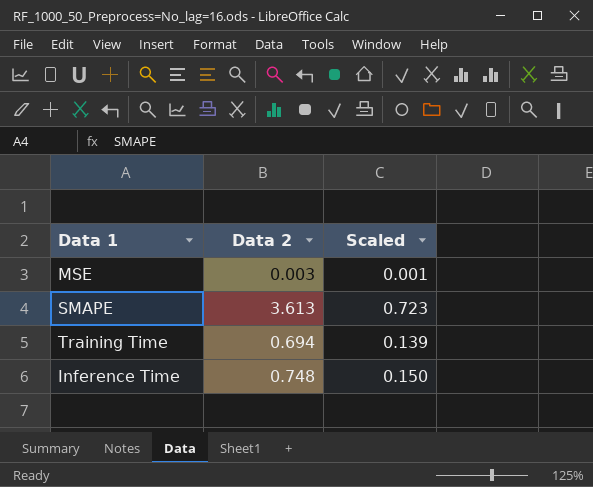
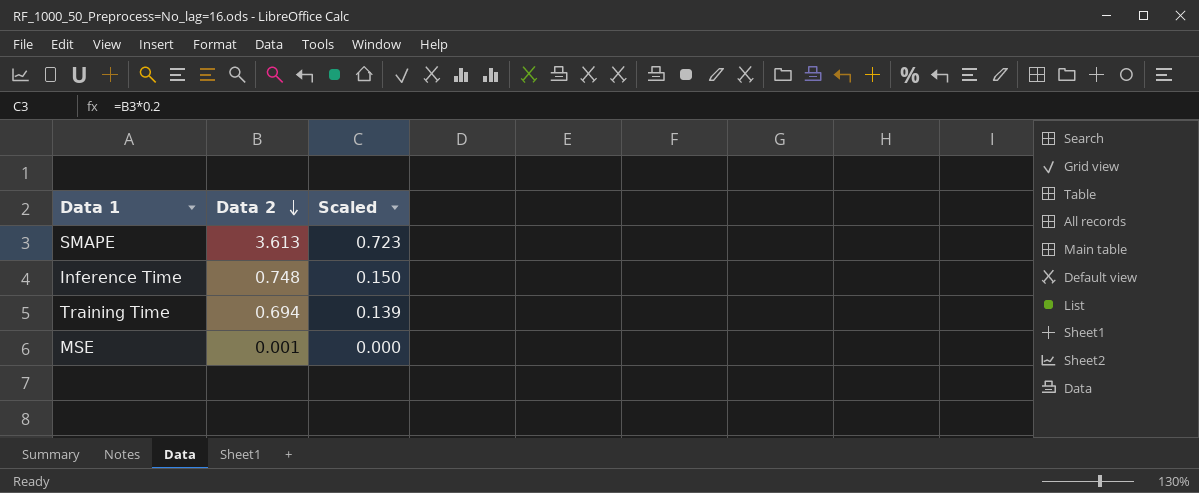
row order: none -> Data 2 descending
MSE | Data 2: 0.003 -> 0.001
MSE | Scaled: 0.001 -> 0.000

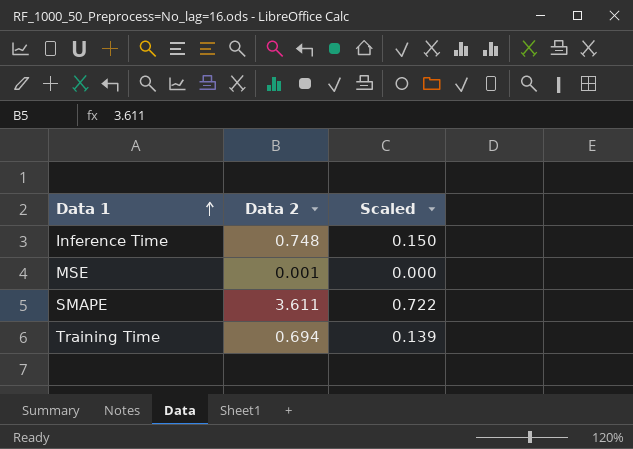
row order: Data 2 descending -> Data 1 ascending
SMAPE | Data 2: 3.613 -> 3.611
SMAPE | Scaled: 0.723 -> 0.722

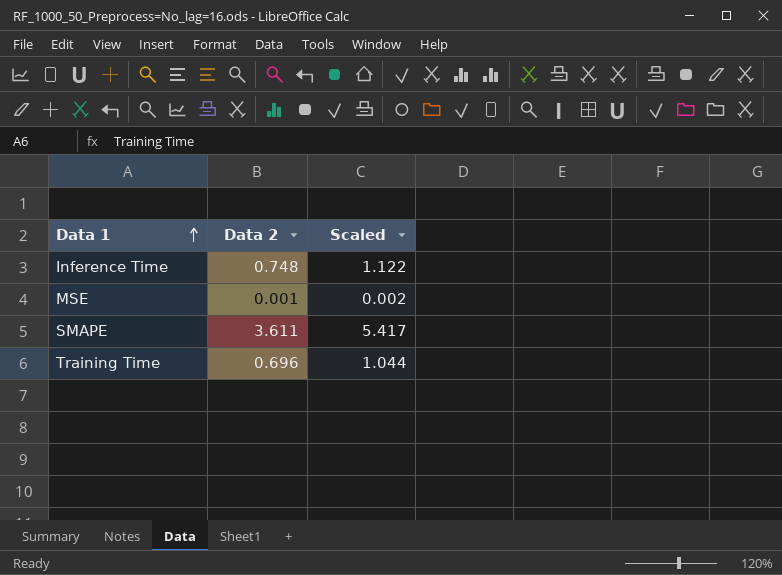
column Scaled | formula: [Data 2] * 0.2 -> [Data 2] * 1.5
Training Time | Data 2: 0.694 -> 0.696

